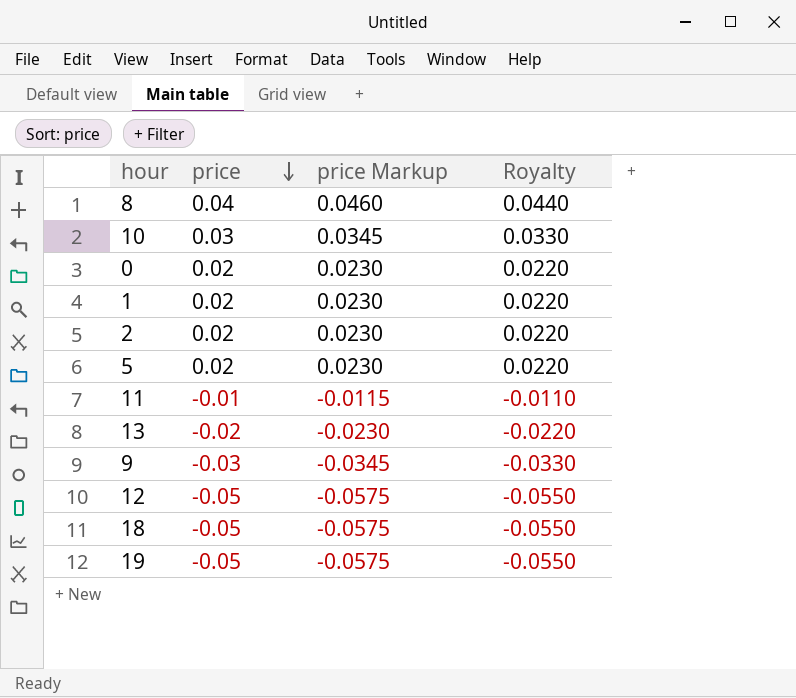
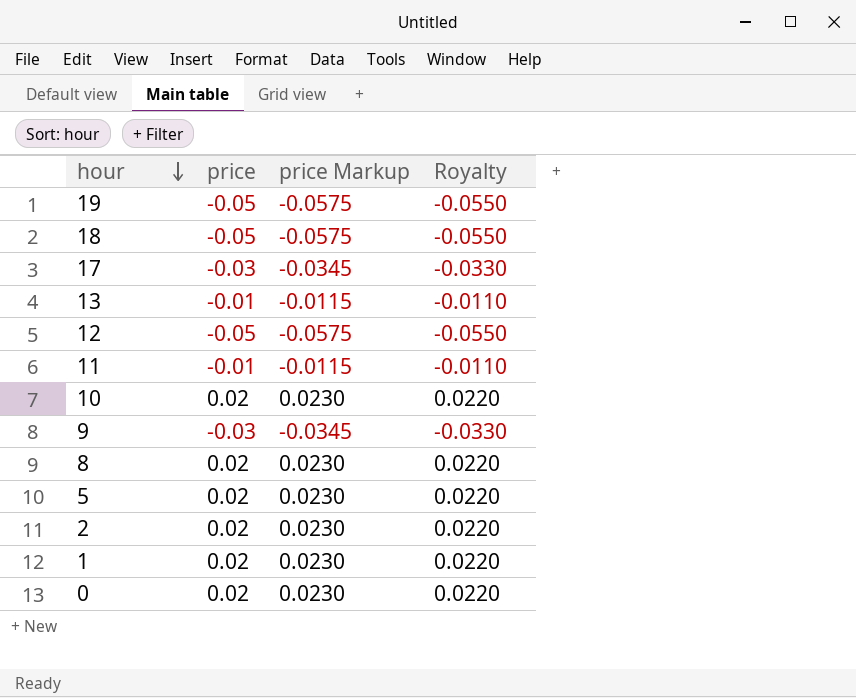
row order: price descending -> hour descending
row 17: none -> -0.03 | -0.0345 | -0.0330
13 | price: -0.02 -> -0.01
13 | price Markup: -0.0230 -> -0.0115
13 | Royalty: -0.0220 -> -0.0110
10 | price: 0.03 -> 0.02
10 | price Markup: 0.0345 -> 0.0230
10 | Royalty: 0.0330 -> 0.0220
8 | price: 0.04 -> 0.02
8 | price Markup: 0.0460 -> 0.0230
8 | Royalty: 0.0440 -> 0.0220

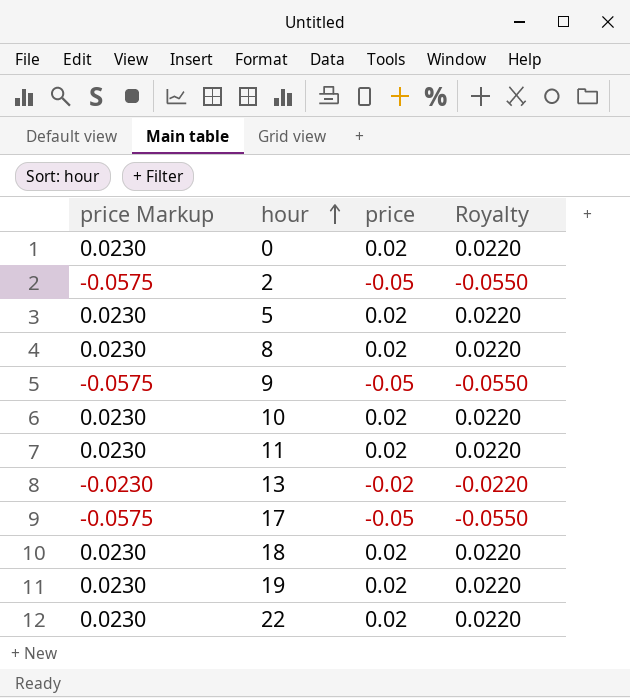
row order: hour descending -> hour ascending
column price Markup | position: 3 -> 1
row 12: -0.05 | -0.0575 | -0.0550 -> none
row 1: 0.02 | 0.0230 | 0.0220 -> none
2 | price Markup: 0.0230 -> -0.0575
2 | price: 0.02 -> -0.05
2 | Royalty: 0.0220 -> -0.0550
9 | price Markup: -0.0345 -> -0.0575
9 | price: -0.03 -> -0.05
9 | Royalty: -0.0330 -> -0.0550
11 | price Markup: -0.0115 -> 0.0230
11 | price: -0.01 -> 0.02
11 | Royalty: -0.0110 -> 0.0220
13 | price Markup: -0.0115 -> -0.0230
13 | price: -0.01 -> -0.02
13 | Royalty: -0.0110 -> -0.0220
17 | price Markup: -0.0345 -> -0.0575
17 | price: -0.03 -> -0.05
17 | Royalty: -0.0330 -> -0.0550
18 | price Markup: -0.0575 -> 0.0230
18 | price: -0.05 -> 0.02
18 | Royalty: -0.0550 -> 0.0220
19 | price Markup: -0.0575 -> 0.0230
19 | price: -0.05 -> 0.02
19 | Royalty: -0.0550 -> 0.0220
row 22: none -> 0.0230 | 0.02 | 0.0220

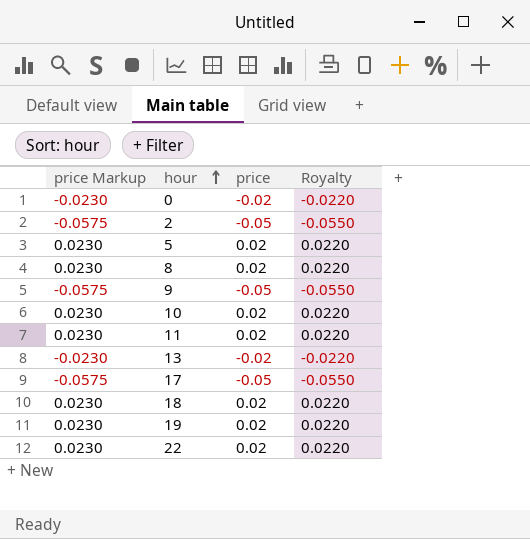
0 | price Markup: 0.0230 -> -0.0230
0 | price: 0.02 -> -0.02
0 | Royalty: 0.0220 -> -0.0220

